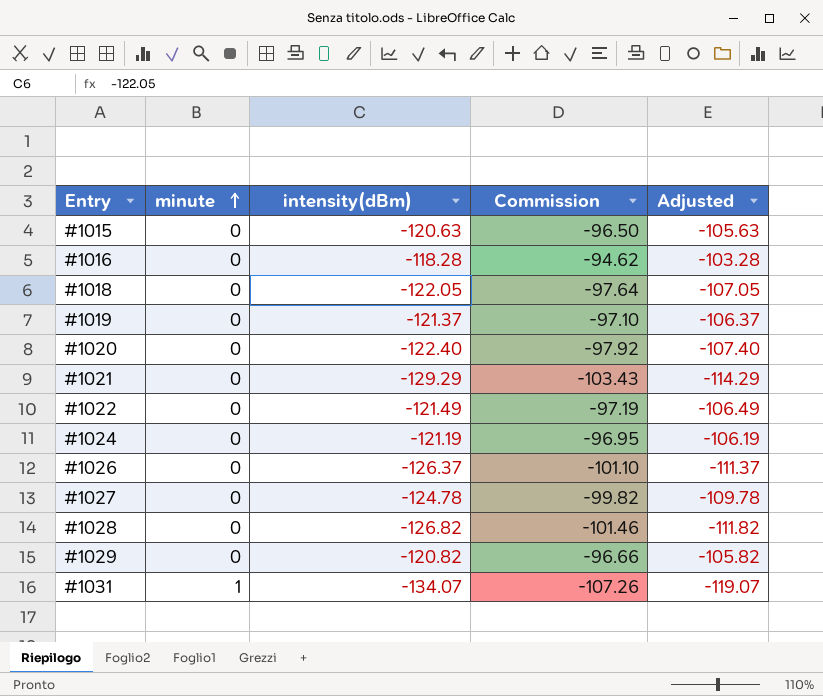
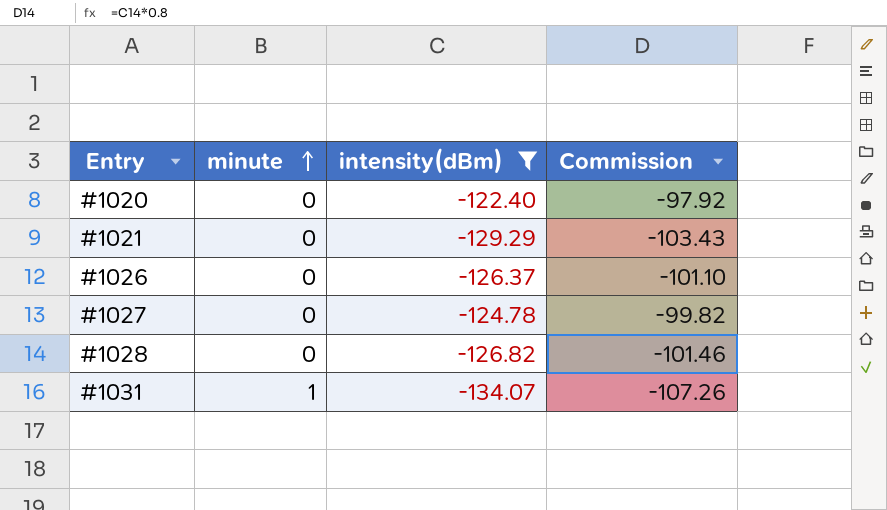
filter: none -> intensity(dBm) <= -122.40
column Adjusted | formula: [intensity(dBm)] + 15 -> none

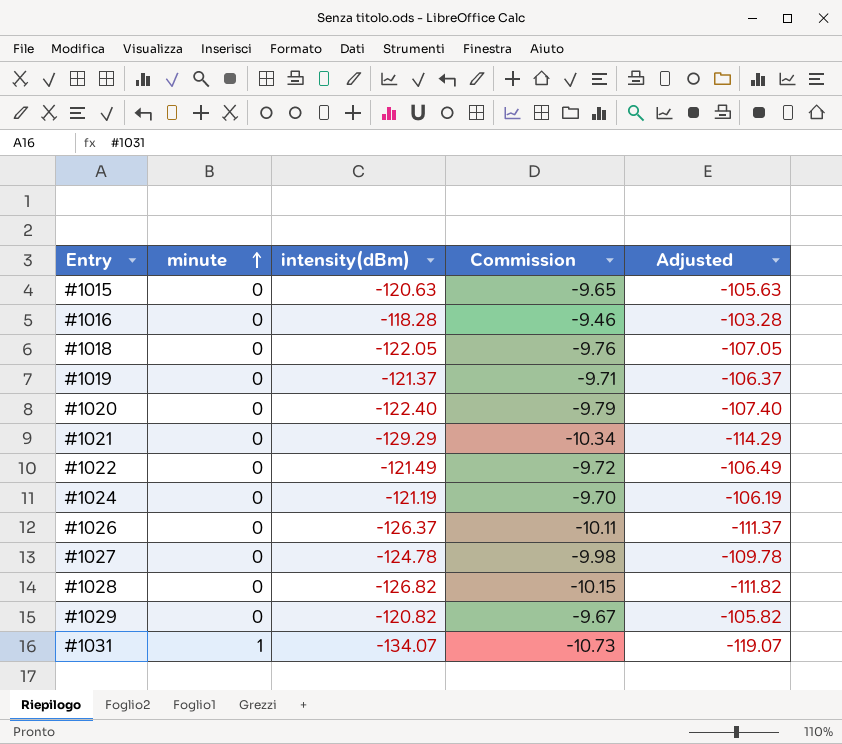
filter: intensity(dBm) <= -122.40 -> none
column Commission | formula: [intensity(dBm)] * 0.8 -> [intensity(dBm)] * 0.08
column Adjusted | formula: none -> [intensity(dBm)] + 15

